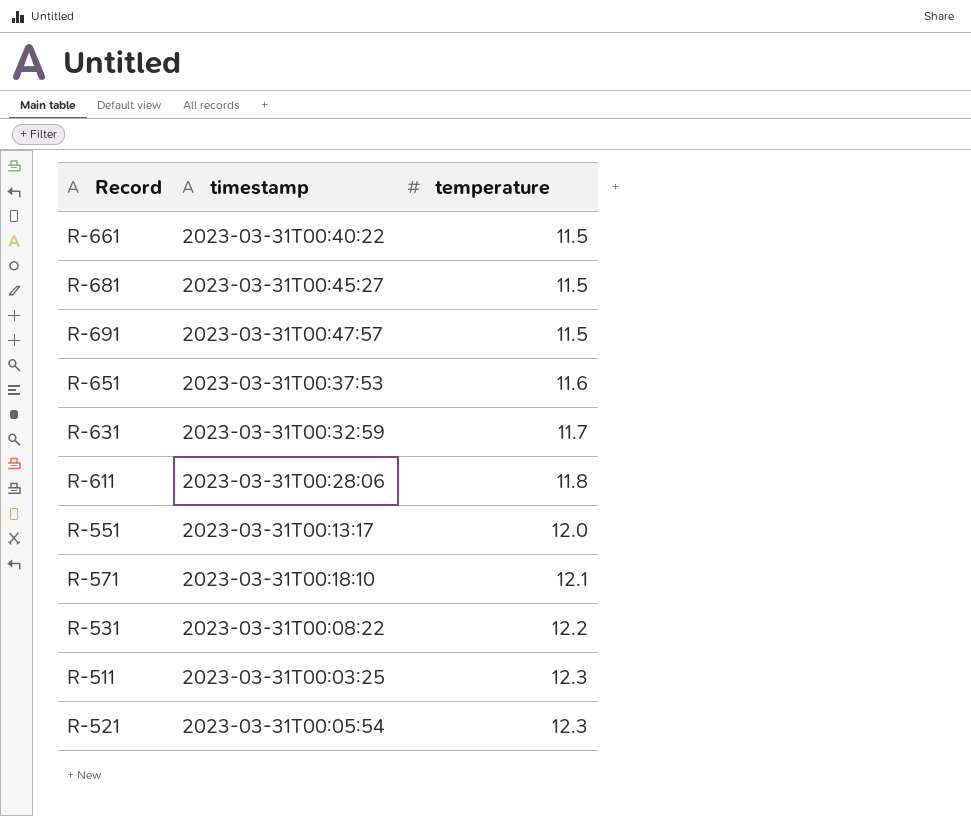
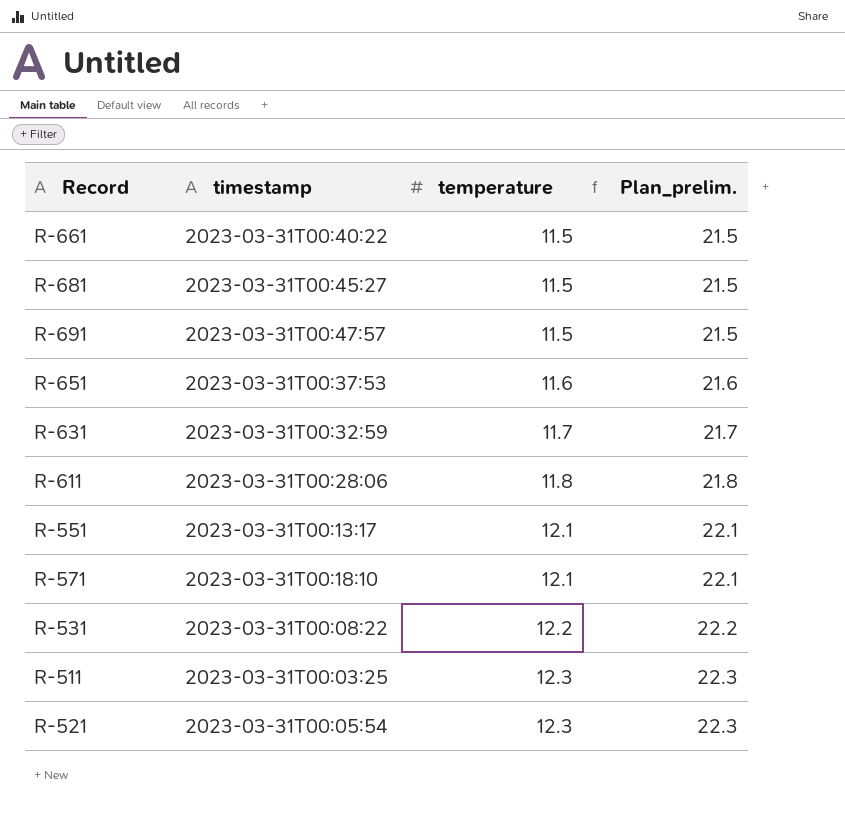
column Plan_prelim. | formula: none -> [temperature] + 10
R-551 | temperature: 12.0 -> 12.1

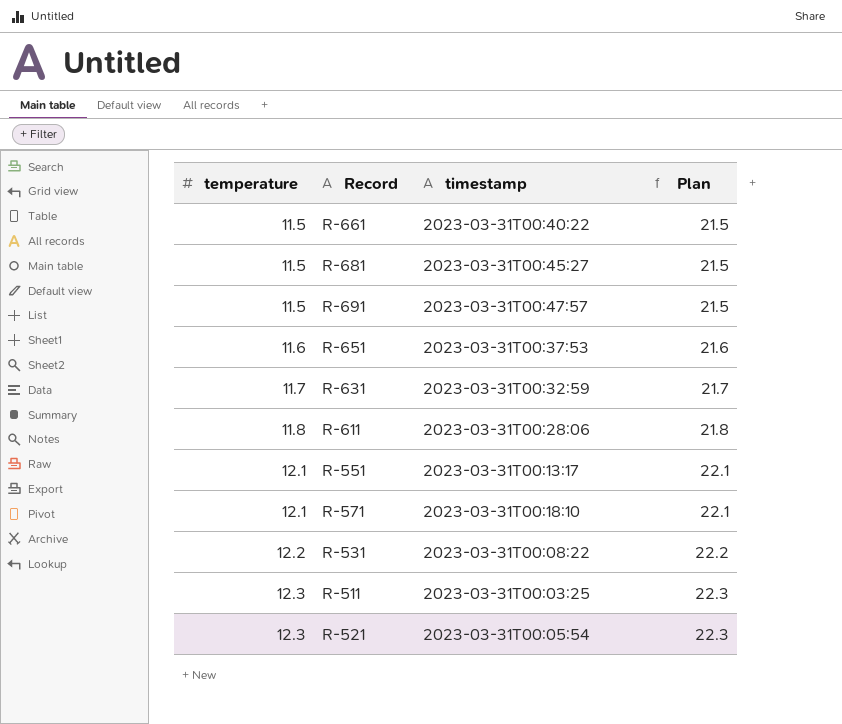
column temperature | position: 3 -> 1
column name: Plan_prelim. -> Plan

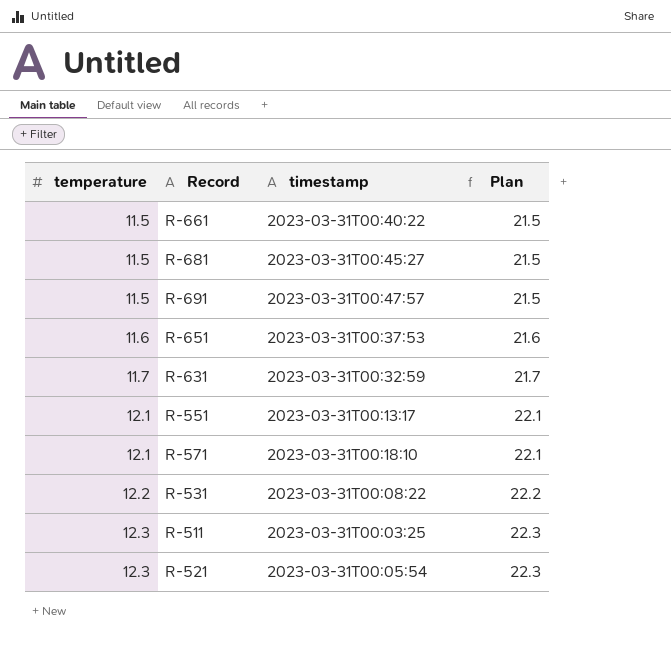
row R-611: 11.8 | 2023-03-31T00:28:06 | 21.8 -> none

